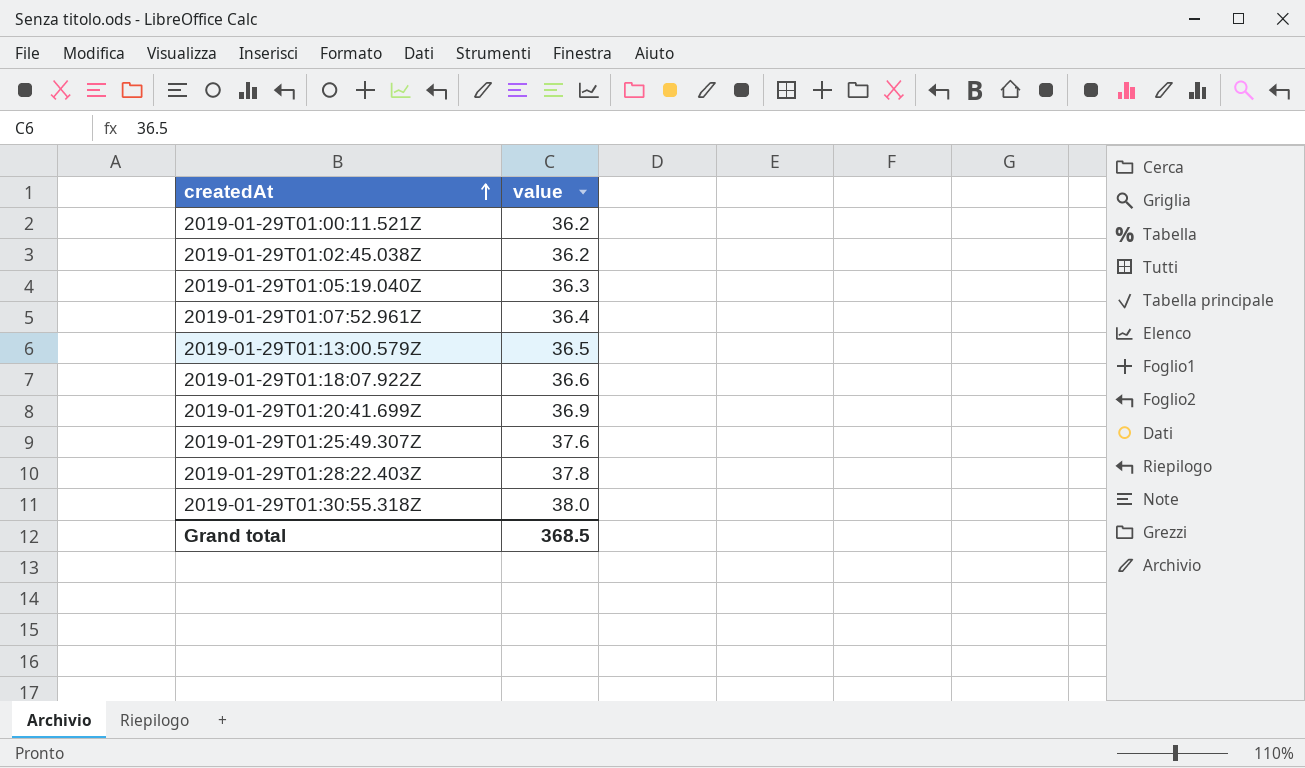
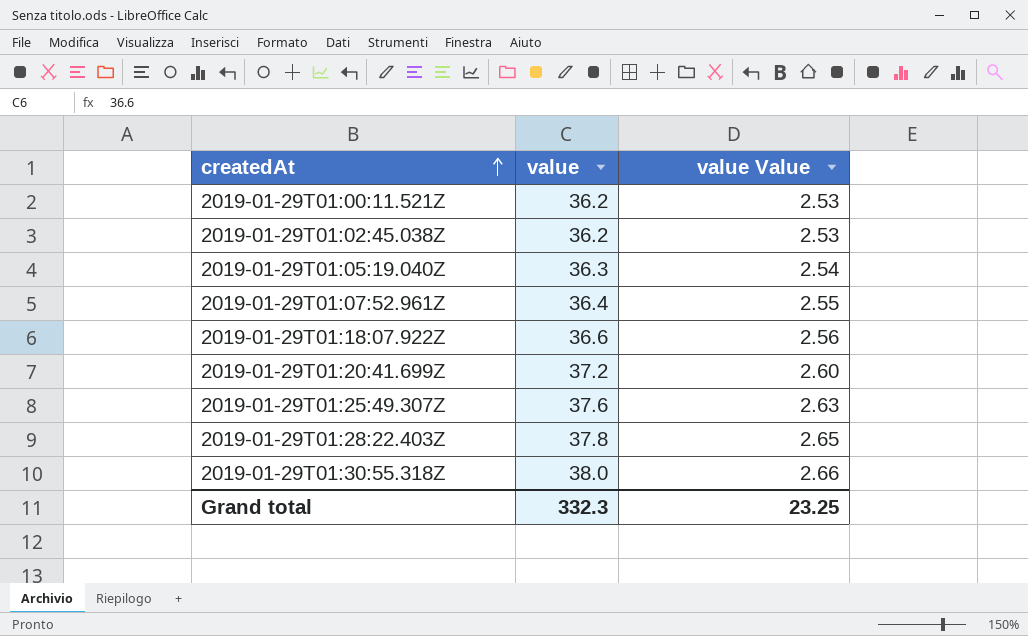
column value Value | formula: none -> [value] * 0.07
row 2019-01-29T01:13:00.579Z: 36.5 -> none
2019-01-29T01:20:41.699Z | value: 36.9 -> 37.2
Grand total | value: 368.5 -> 332.3

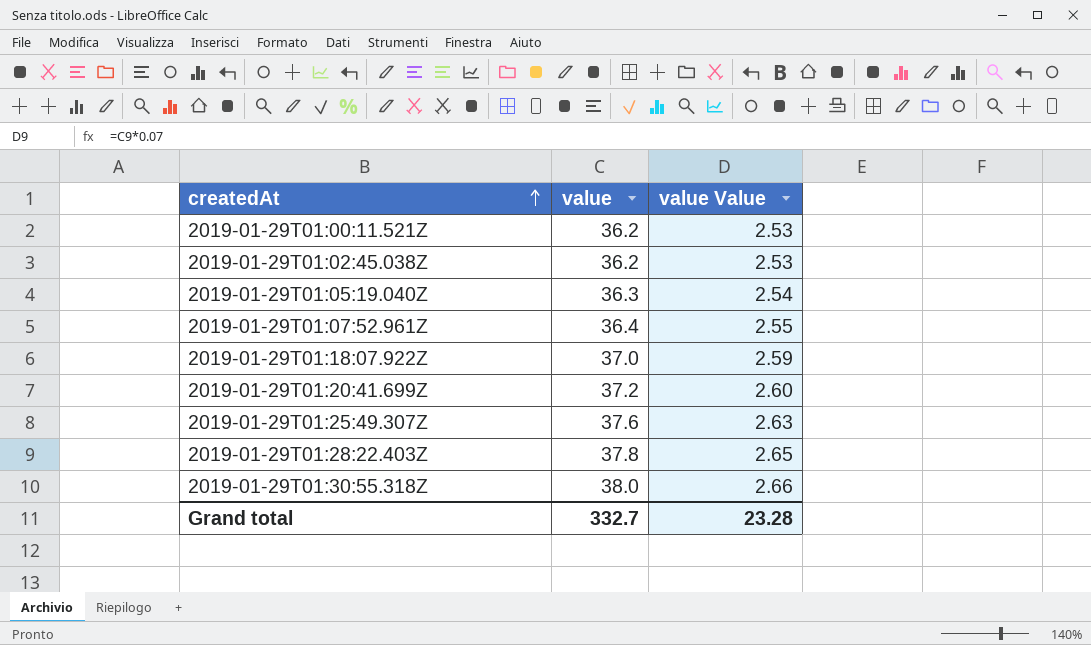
2019-01-29T01:18:07.922Z | value: 36.6 -> 37.0
2019-01-29T01:18:07.922Z | value Value: 2.56 -> 2.59
Grand total | value: 332.3 -> 332.7
Grand total | value Value: 23.25 -> 23.28

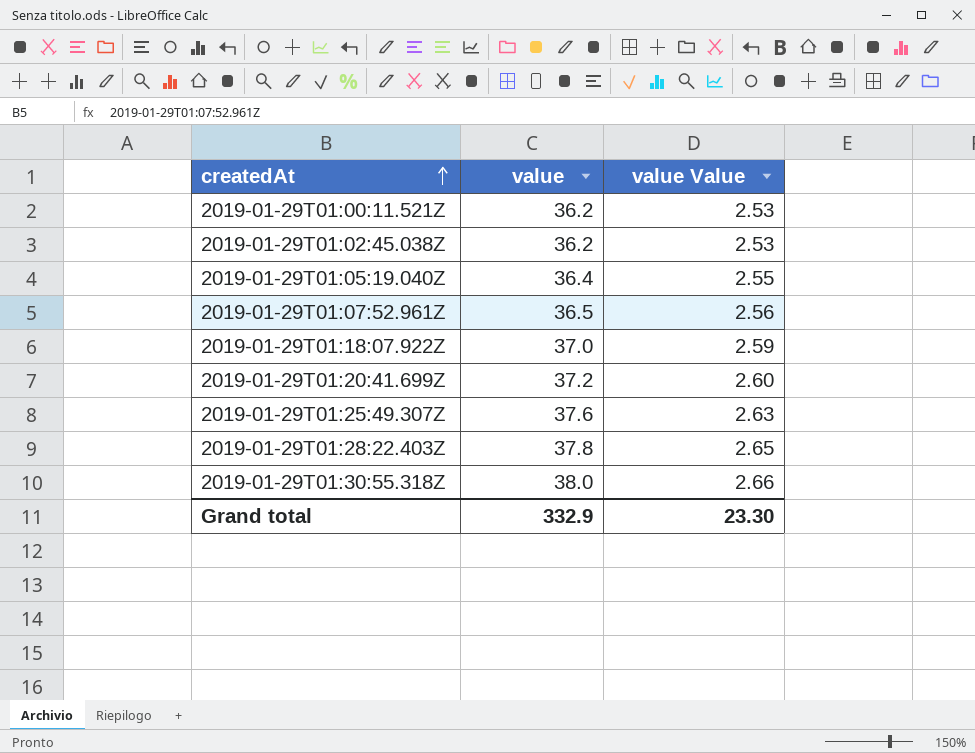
2019-01-29T01:05:19.040Z | value: 36.3 -> 36.4
2019-01-29T01:05:19.040Z | value Value: 2.54 -> 2.55
2019-01-29T01:07:52.961Z | value: 36.4 -> 36.5
2019-01-29T01:07:52.961Z | value Value: 2.55 -> 2.56
Grand total | value: 332.7 -> 332.9
Grand total | value Value: 23.28 -> 23.30

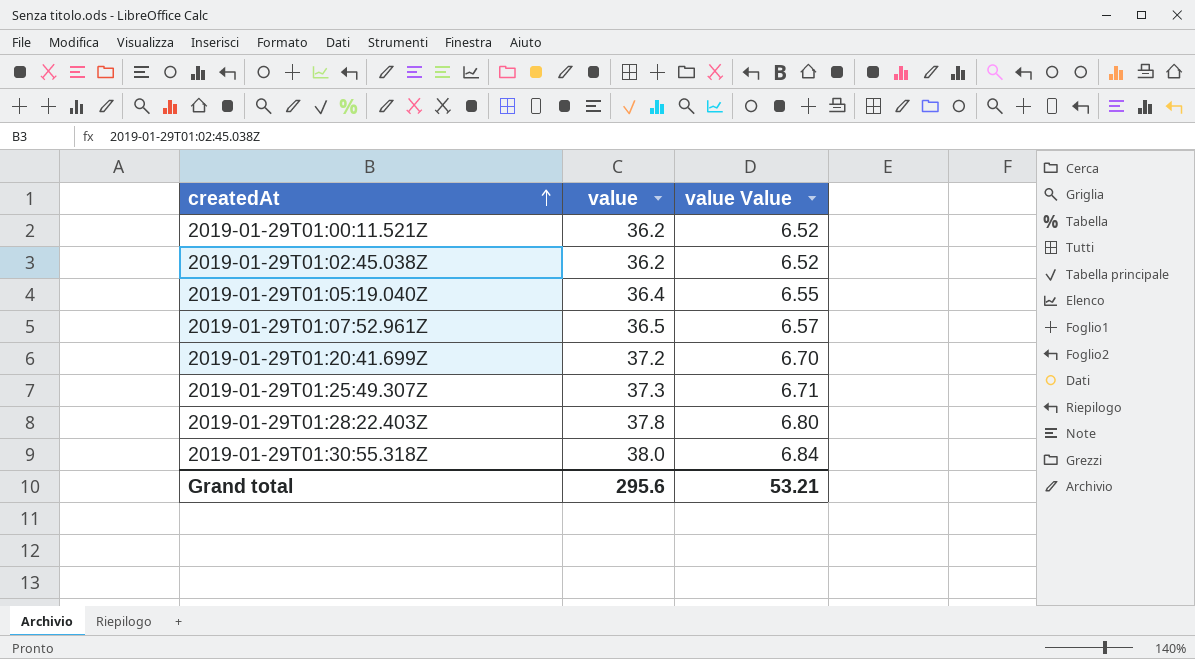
column value Value | formula: [value] * 0.07 -> [value] * 0.18
row 2019-01-29T01:18:07.922Z: 37.0 | 2.59 -> none
2019-01-29T01:25:49.307Z | value: 37.6 -> 37.3
Grand total | value: 332.9 -> 295.6
Grand total | value Value: 23.30 -> 53.21

